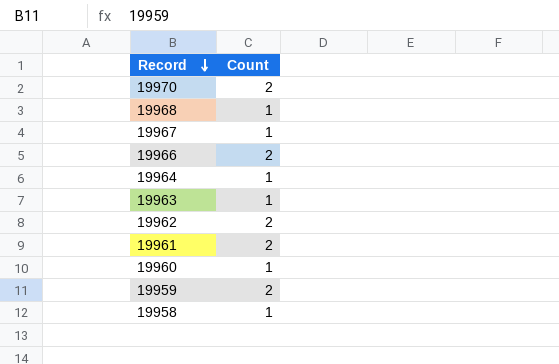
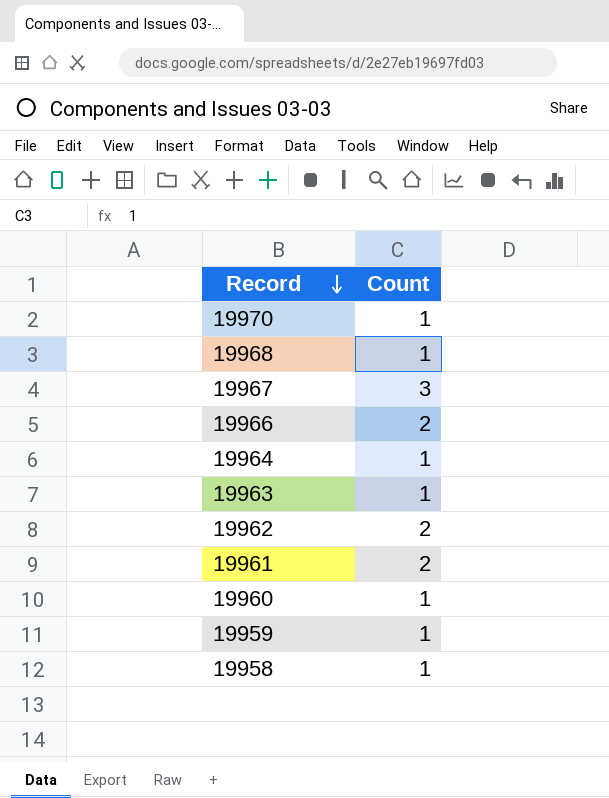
19970 | Count: 2 -> 1
19967 | Count: 1 -> 3
19959 | Count: 2 -> 1

